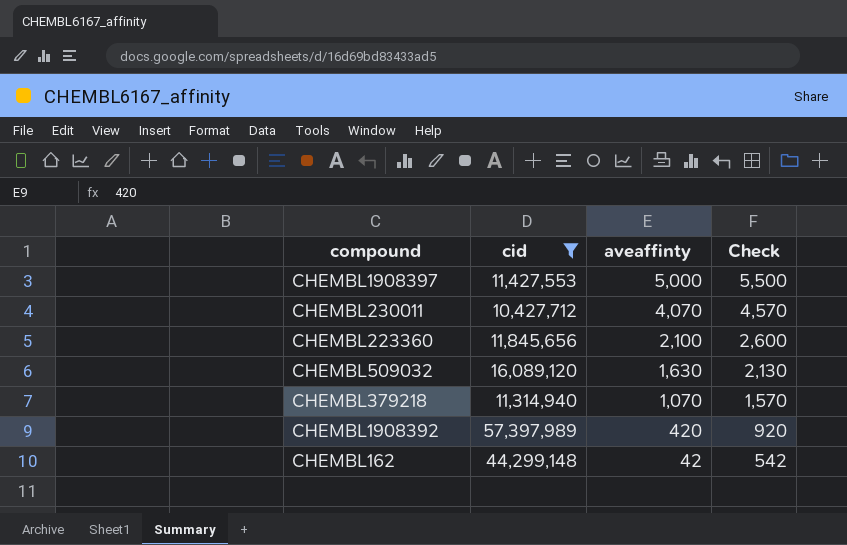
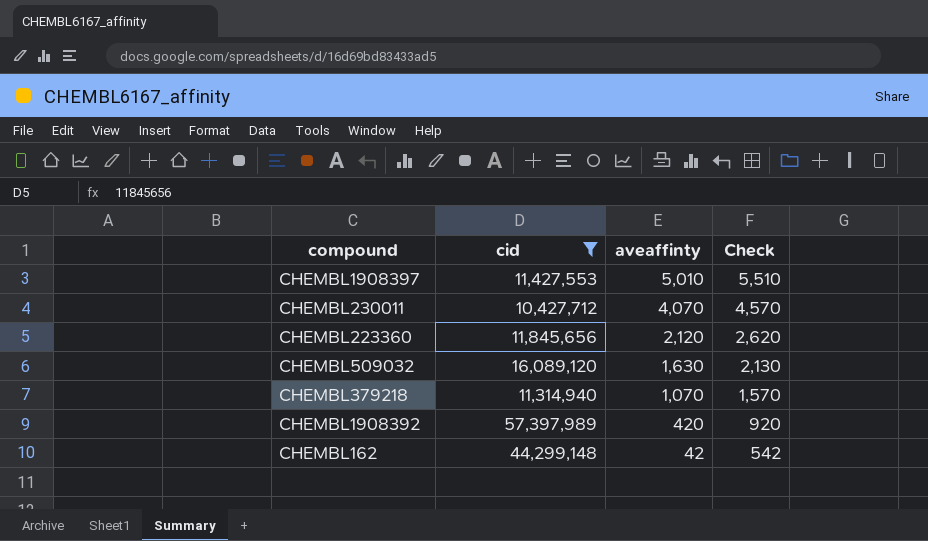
CHEMBL1908397 | aveaffinty: 5,000 -> 5,010
CHEMBL1908397 | Check: 5,500 -> 5,510
CHEMBL223360 | aveaffinty: 2,100 -> 2,120
CHEMBL223360 | Check: 2,600 -> 2,620

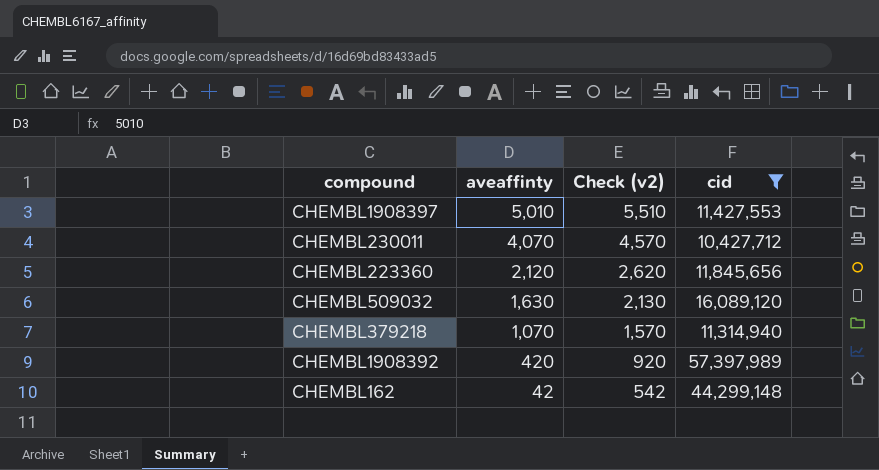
column name: Check -> Check (v2)
column cid | position: 2 -> 4

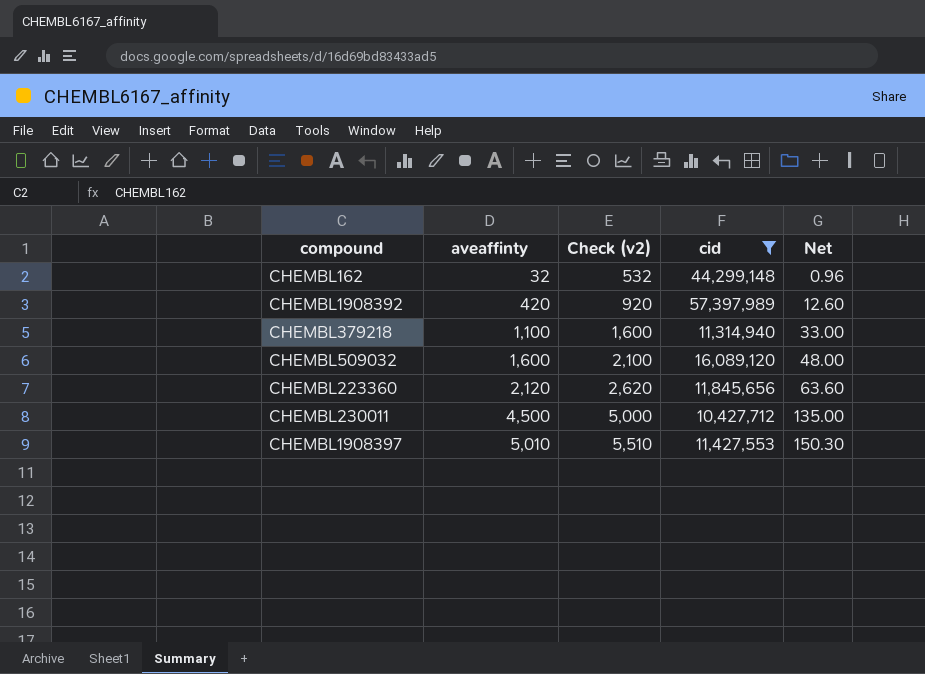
row order: aveaffinty descending -> aveaffinty ascending
column Net | formula: none -> [aveaffinty] * 0.03
CHEMBL162 | aveaffinty: 42 -> 32
CHEMBL162 | Check (v2): 542 -> 532
CHEMBL379218 | aveaffinty: 1,070 -> 1,100
CHEMBL379218 | Check (v2): 1,570 -> 1,600
CHEMBL509032 | aveaffinty: 1,630 -> 1,600
CHEMBL509032 | Check (v2): 2,130 -> 2,100
CHEMBL230011 | aveaffinty: 4,070 -> 4,500
CHEMBL230011 | Check (v2): 4,570 -> 5,000

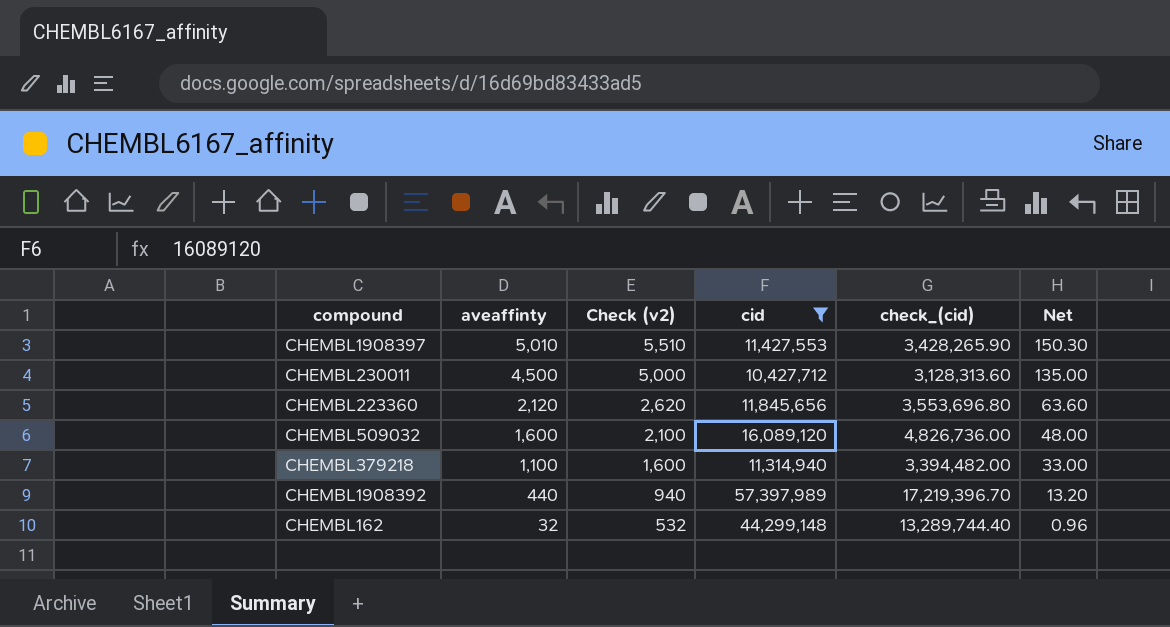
row order: aveaffinty ascending -> aveaffinty descending
column check_(cid) | formula: none -> [cid] * 0.3
CHEMBL1908392 | aveaffinty: 420 -> 440
CHEMBL1908392 | Check (v2): 920 -> 940
CHEMBL1908392 | Net: 12.60 -> 13.20

